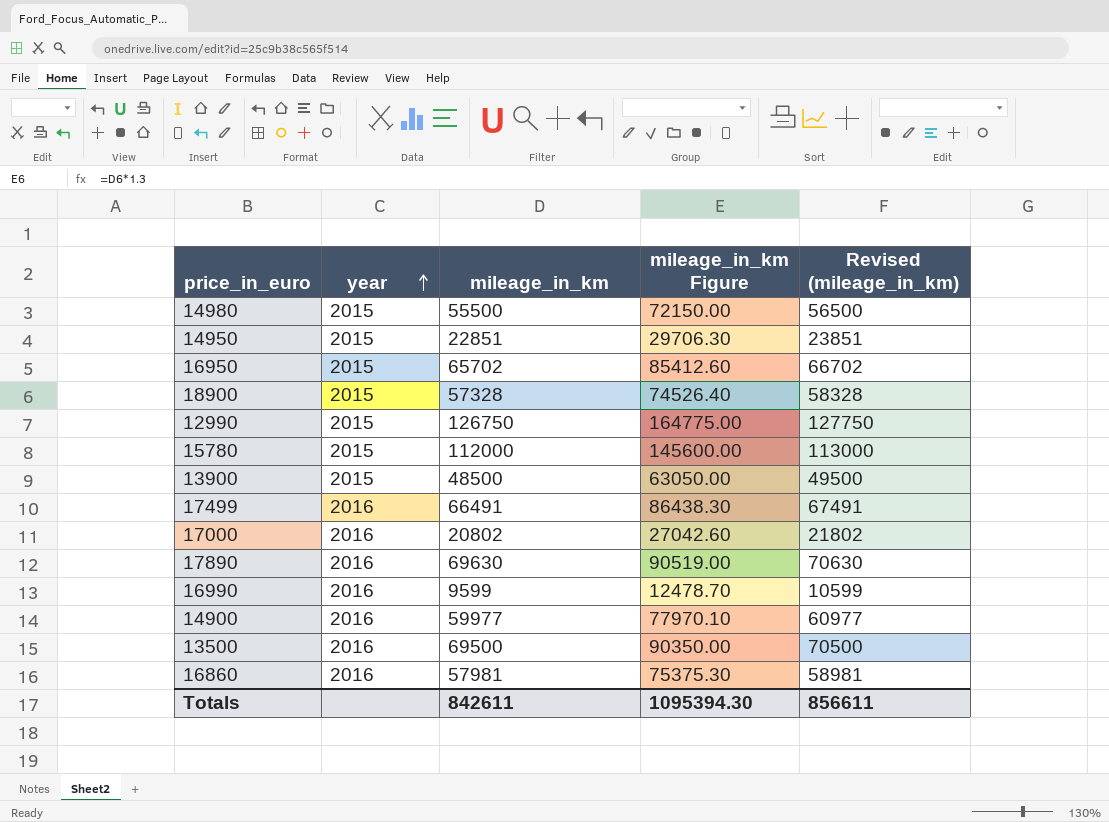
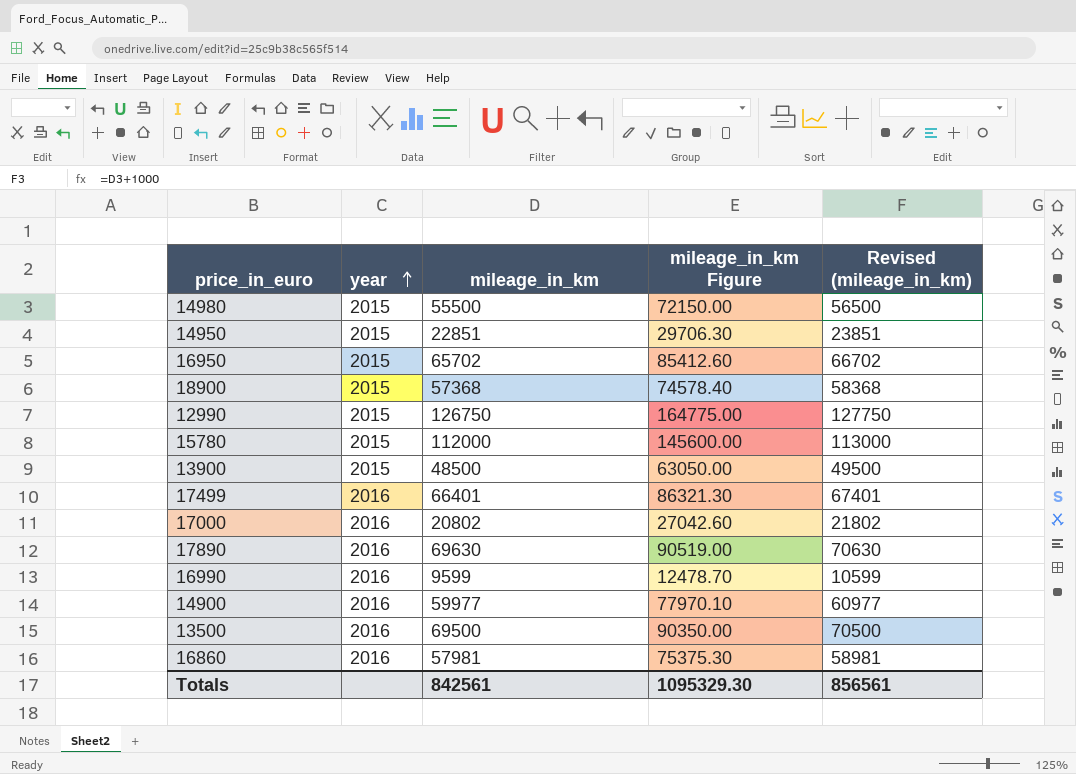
18900 | mileage_in_km: 57328 -> 57368
18900 | mileage_in_km Figure: 74526.40 -> 74578.40
18900 | Revised (mileage_in_km): 58328 -> 58368
17499 | mileage_in_km: 66491 -> 66401
17499 | mileage_in_km Figure: 86438.30 -> 86321.30
17499 | Revised (mileage_in_km): 67491 -> 67401
Totals | mileage_in_km: 842611 -> 842561
Totals | mileage_in_km Figure: 1095394.30 -> 1095329.30
Totals | Revised (mileage_in_km): 856611 -> 856561

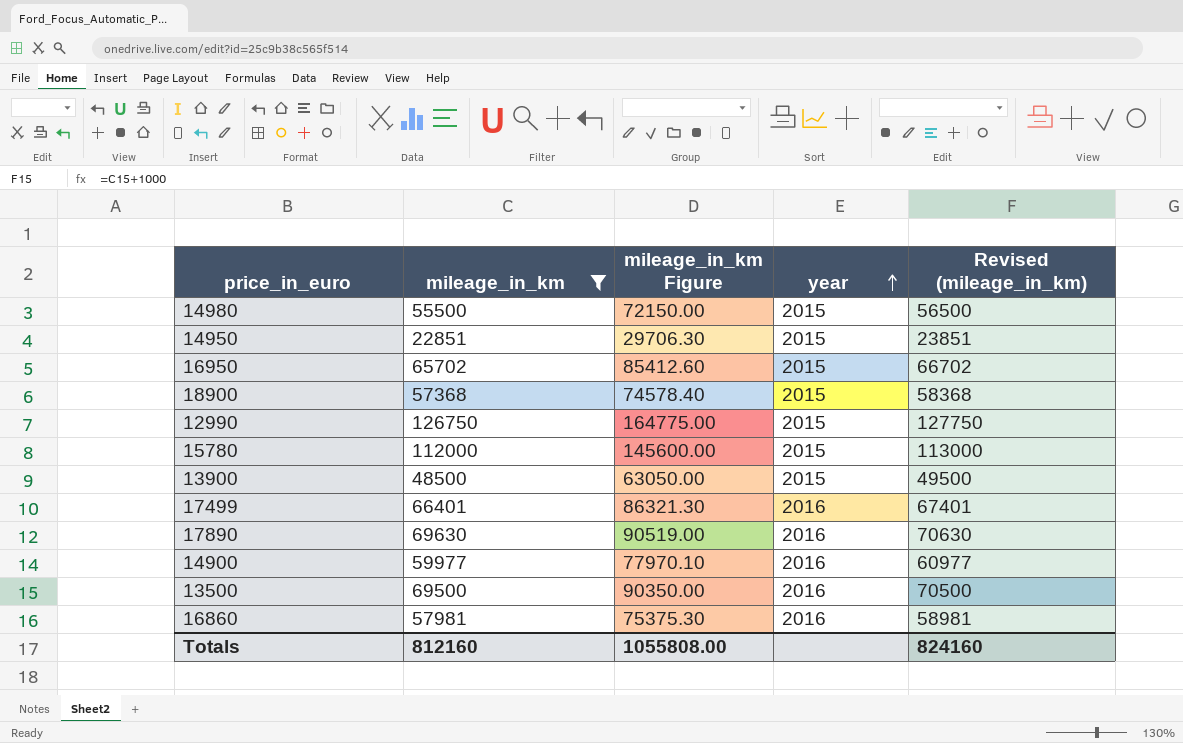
filter: none -> mileage_in_km >= 22851
column year | position: 2 -> 4
Totals | mileage_in_km: 842561 -> 812160
Totals | mileage_in_km Figure: 1095329.30 -> 1055808.00
Totals | Revised (mileage_in_km): 856561 -> 824160

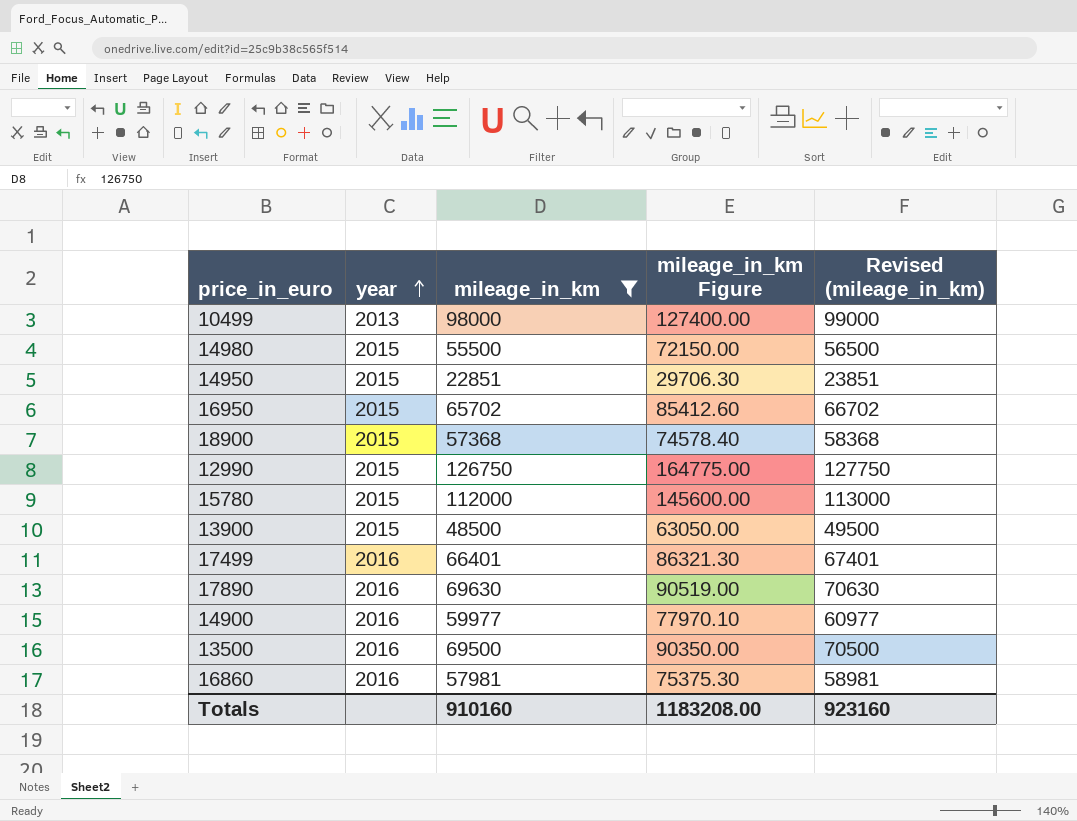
column year | position: 4 -> 2
row 10499: none -> 2013 | 98000 | 127400.00 | 99000
Totals | mileage_in_km: 812160 -> 910160
Totals | mileage_in_km Figure: 1055808.00 -> 1183208.00
Totals | Revised (mileage_in_km): 824160 -> 923160

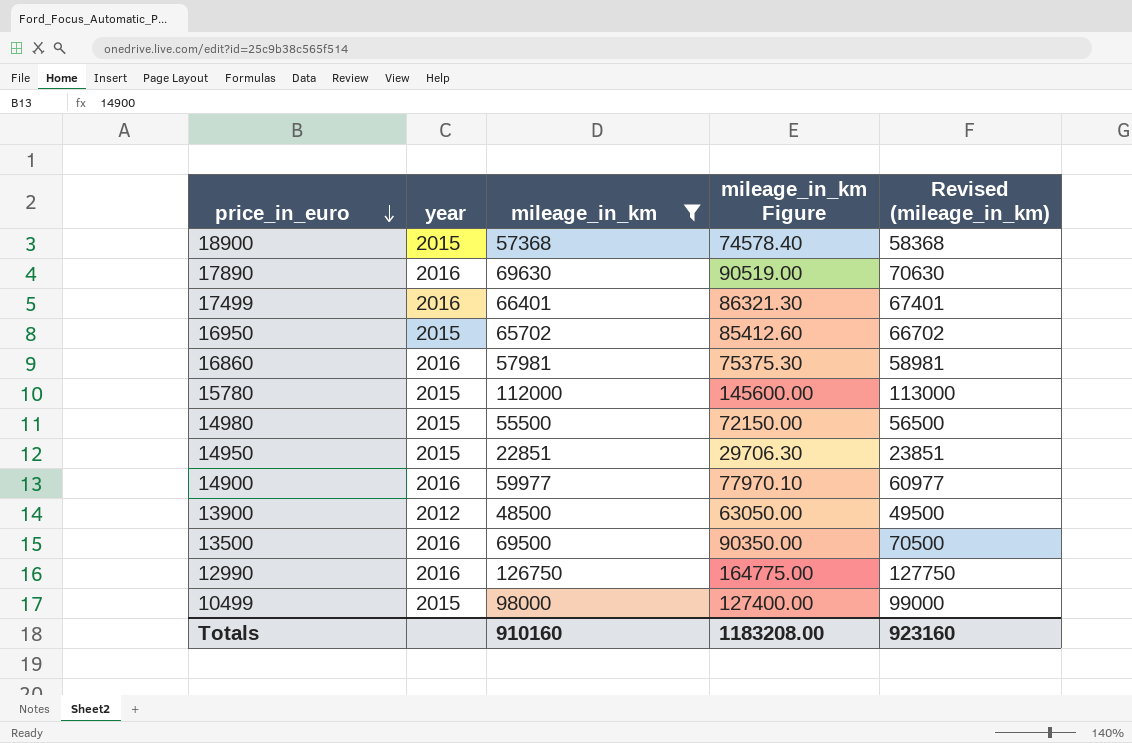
row order: year ascending -> price_in_euro descending
13900 | year: 2015 -> 2012
12990 | year: 2015 -> 2016
10499 | year: 2013 -> 2015

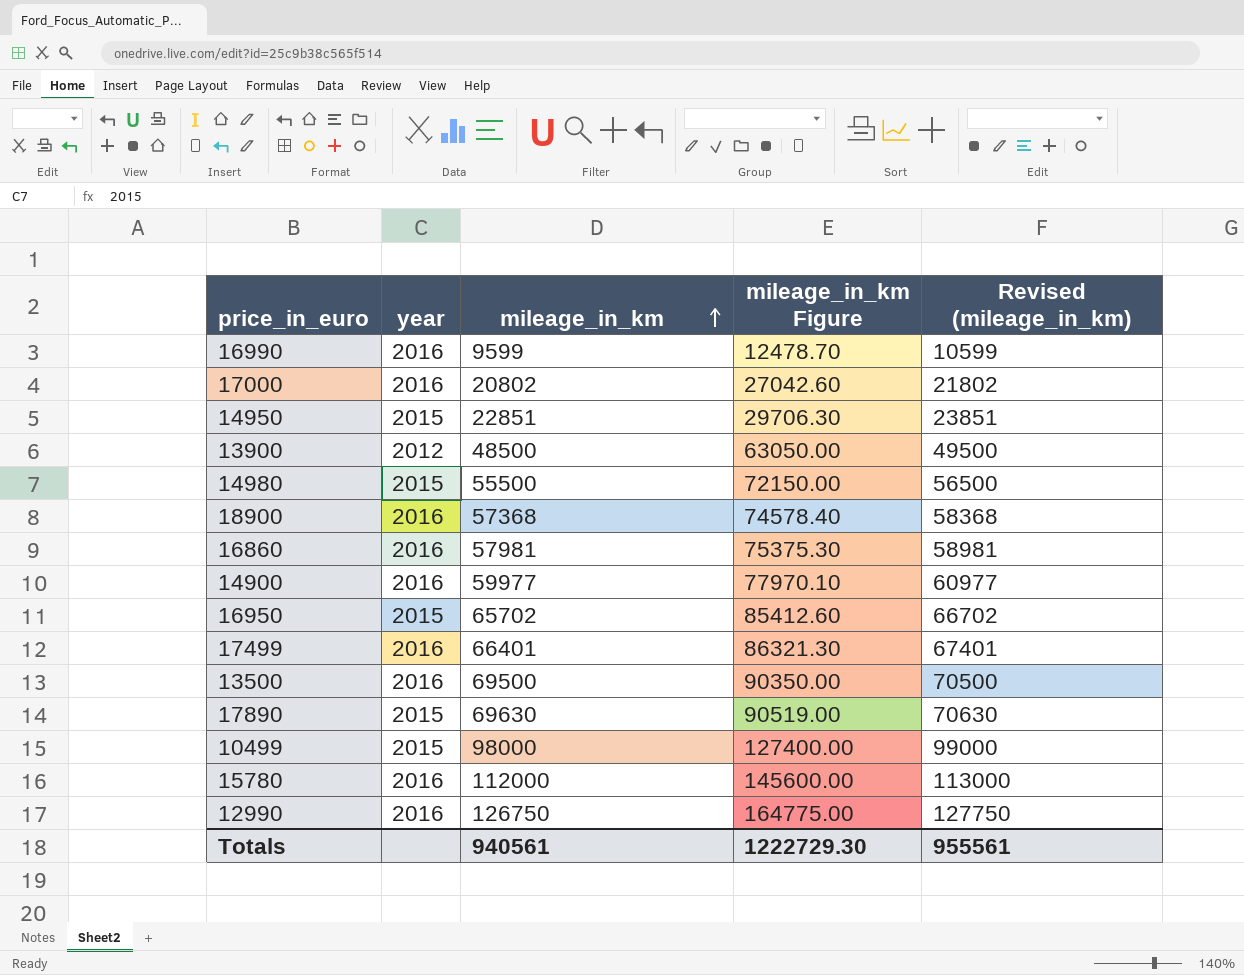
filter: mileage_in_km >= 22851 -> none
row order: price_in_euro descending -> mileage_in_km ascending
18900 | year: 2015 -> 2016
17890 | year: 2016 -> 2015
15780 | year: 2015 -> 2016
Totals | mileage_in_km: 910160 -> 940561
Totals | mileage_in_km Figure: 1183208.00 -> 1222729.30
Totals | Revised (mileage_in_km): 923160 -> 955561

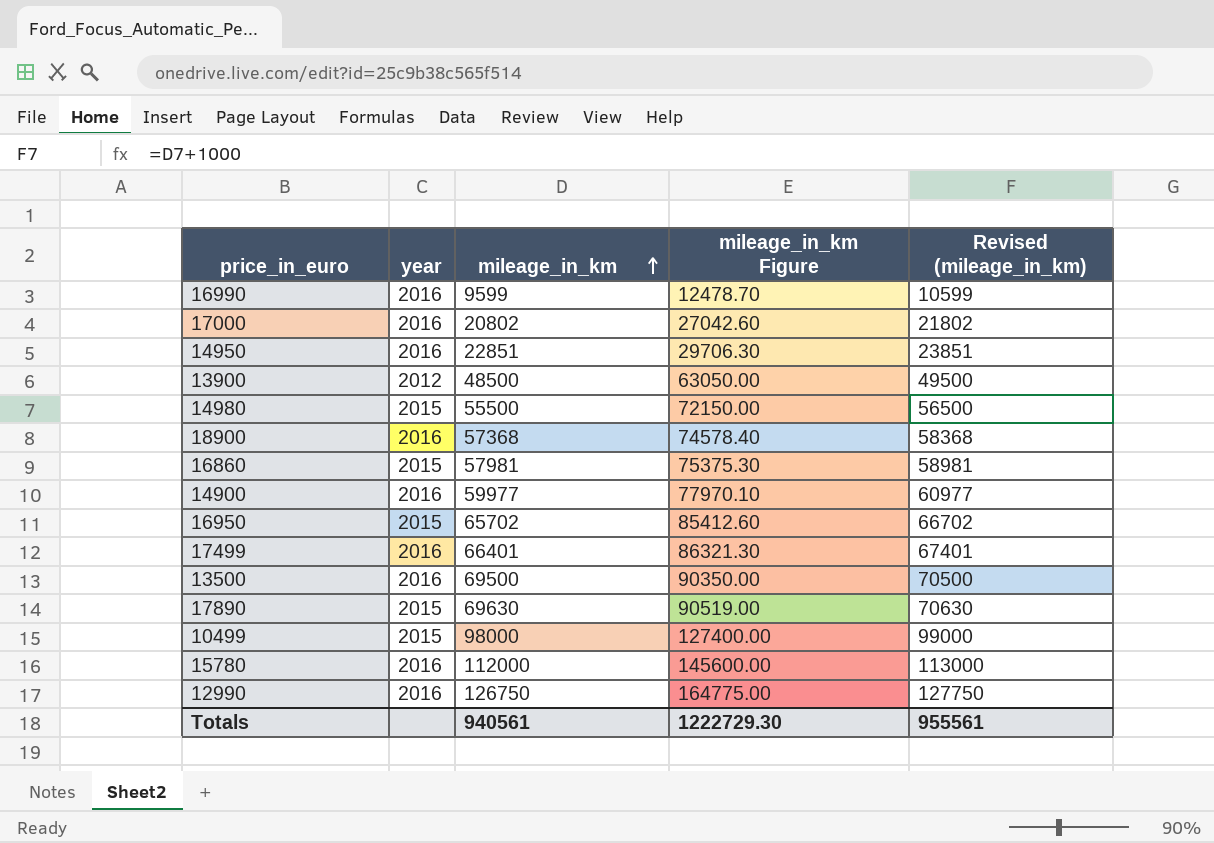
14950 | year: 2015 -> 2016
16860 | year: 2016 -> 2015

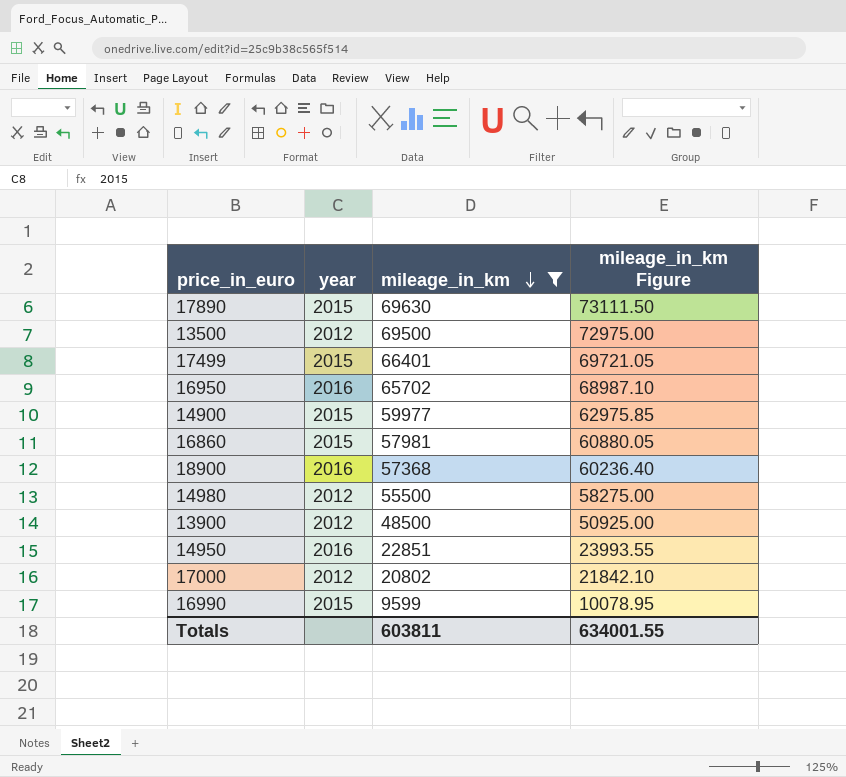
filter: none -> mileage_in_km <= 69630
row order: mileage_in_km ascending -> mileage_in_km descending
column Revised (mileage_in_km) | formula: [mileage_in_km] + 1000 -> none
column mileage_in_km Figure | formula: [mileage_in_km] * 1.3 -> [mileage_in_km] * 1.05
13500 | year: 2016 -> 2012
17499 | year: 2016 -> 2015
16950 | year: 2015 -> 2016
14900 | year: 2016 -> 2015
14980 | year: 2015 -> 2012
17000 | year: 2016 -> 2012
16990 | year: 2016 -> 2015
Totals | mileage_in_km: 940561 -> 603811
Totals | mileage_in_km Figure: 1222729.30 -> 634001.55

